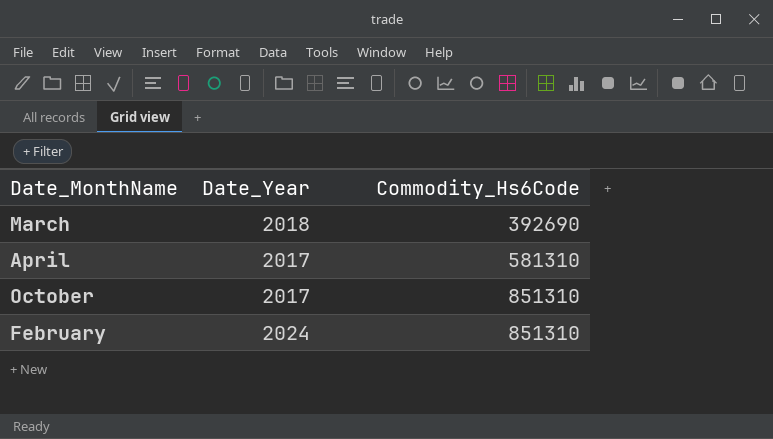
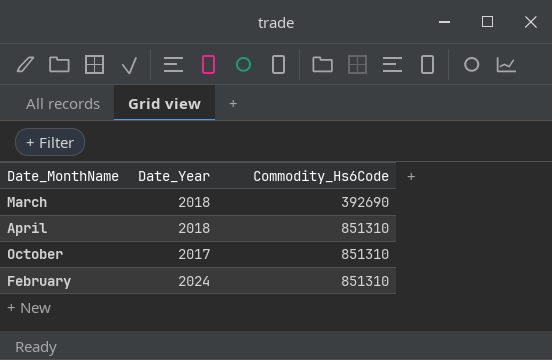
April | Date_Year: 2017 -> 2018
April | Commodity_Hs6Code: 581310 -> 851310

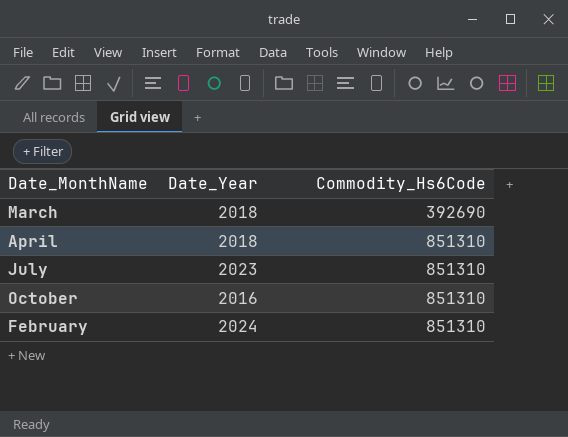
row July: none -> 2023 | 851310
October | Date_Year: 2017 -> 2016

